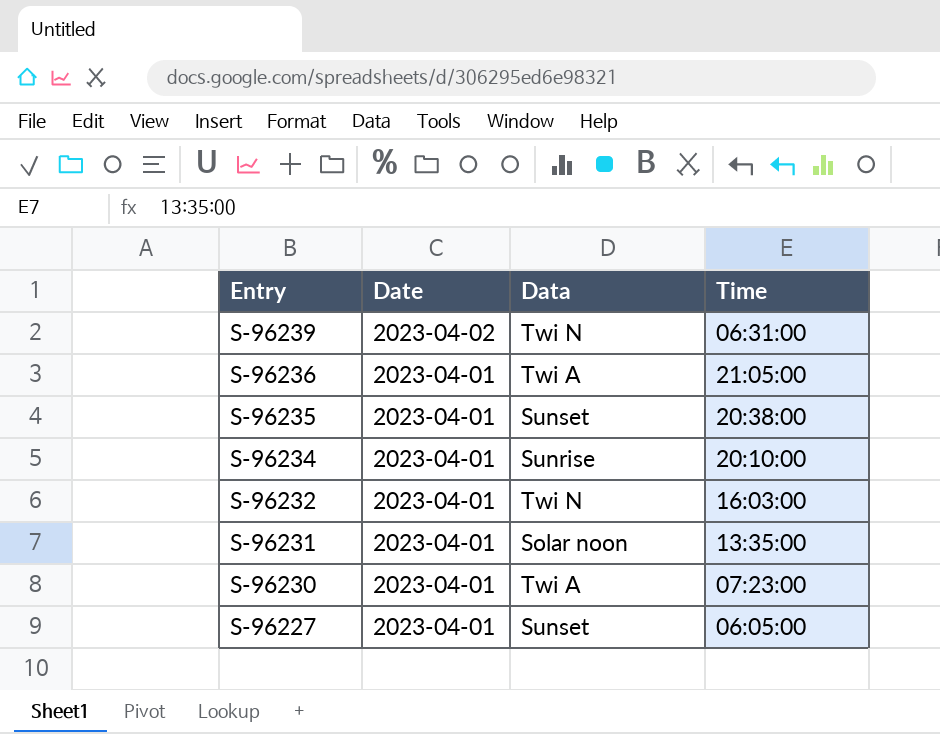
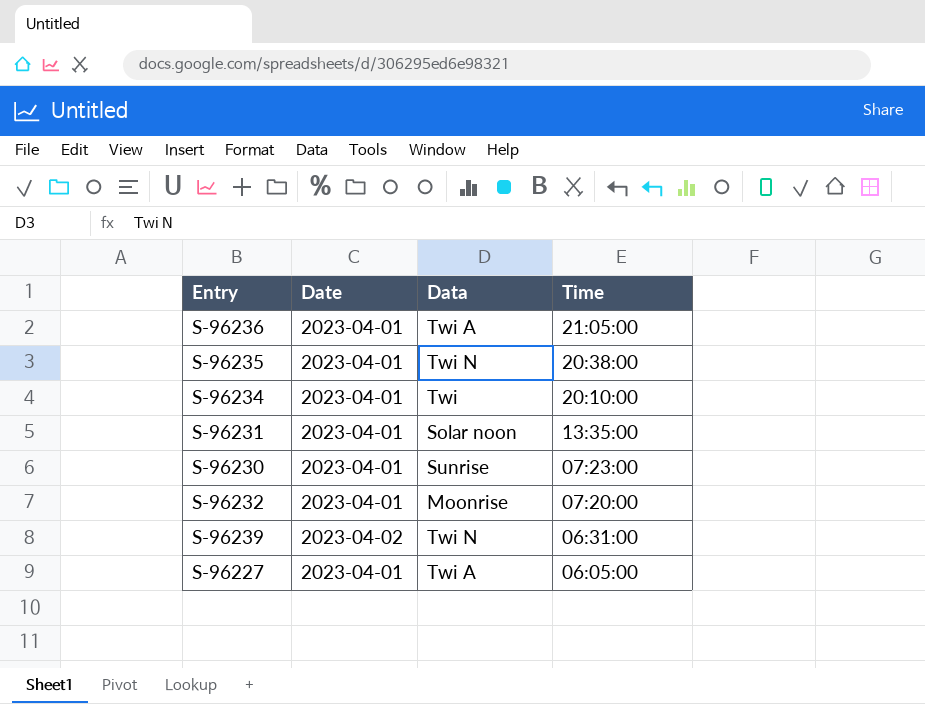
row order: Entry descending -> Time descending
S-96235 | Data: Sunset -> Twi N
S-96234 | Data: Sunrise -> Twi
S-96230 | Data: Twi A -> Sunrise
S-96232 | Data: Twi N -> Moonrise
S-96232 | Time: 16:03:00 -> 07:20:00
S-96227 | Data: Sunset -> Twi A

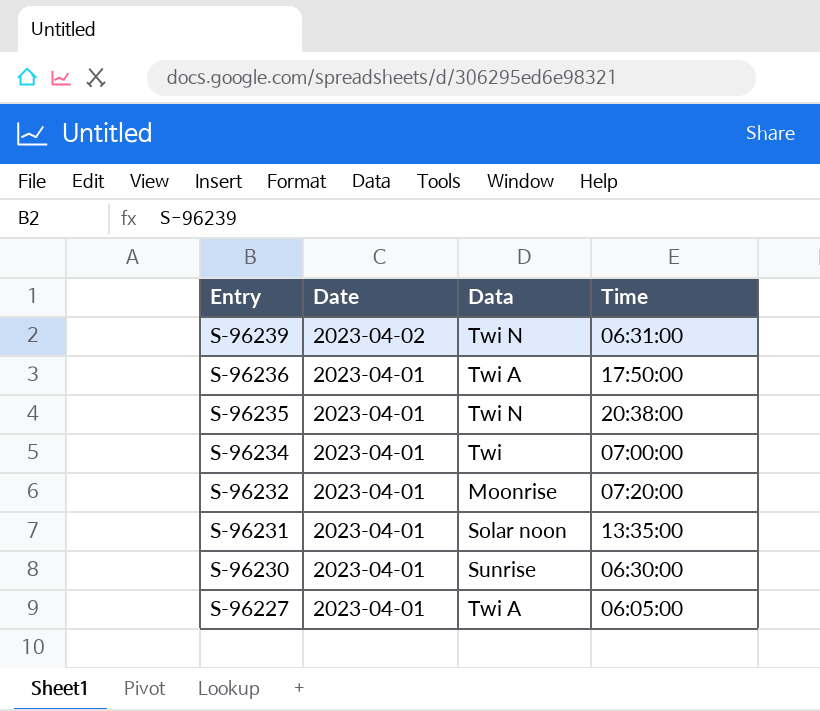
row order: Time descending -> Entry descending
S-96236 | Time: 21:05:00 -> 17:50:00
S-96234 | Time: 20:10:00 -> 07:00:00
S-96230 | Time: 07:23:00 -> 06:30:00

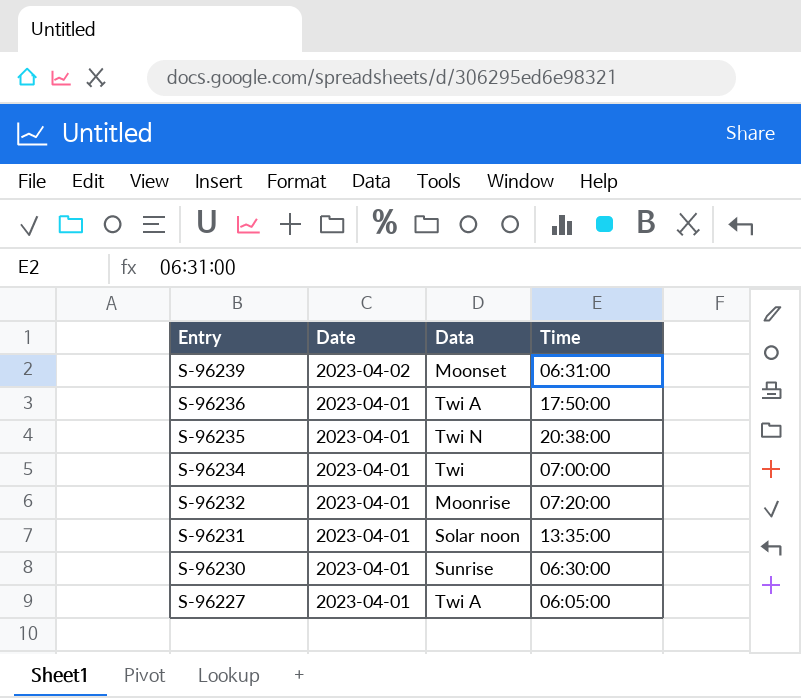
S-96239 | Data: Twi N -> Moonset

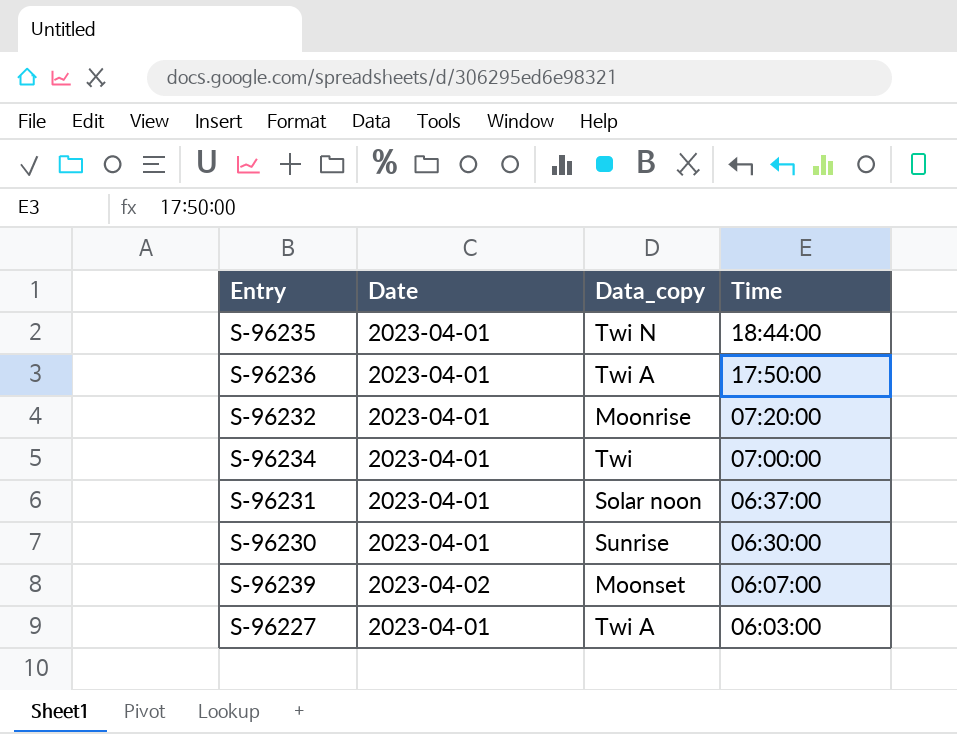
row order: Entry descending -> Time descending
column name: Data -> Data_copy
S-96235 | Time: 20:38:00 -> 18:44:00
S-96231 | Time: 13:35:00 -> 06:37:00
S-96239 | Time: 06:31:00 -> 06:07:00
S-96227 | Time: 06:05:00 -> 06:03:00

